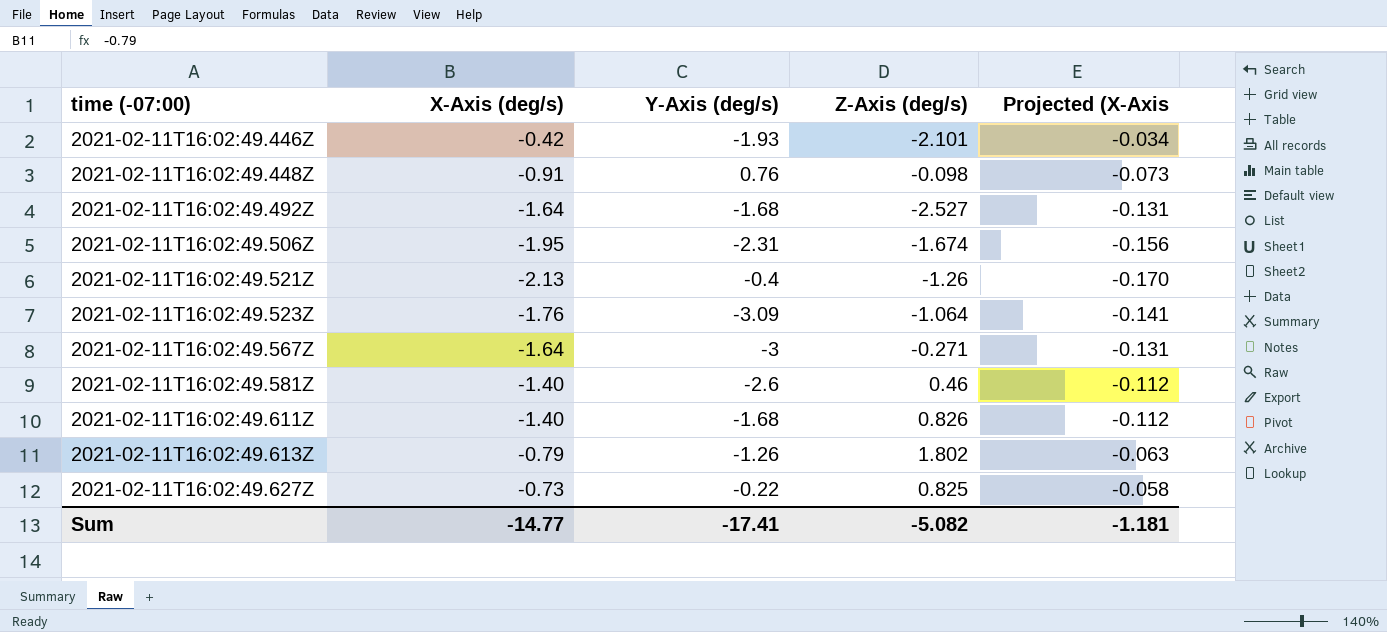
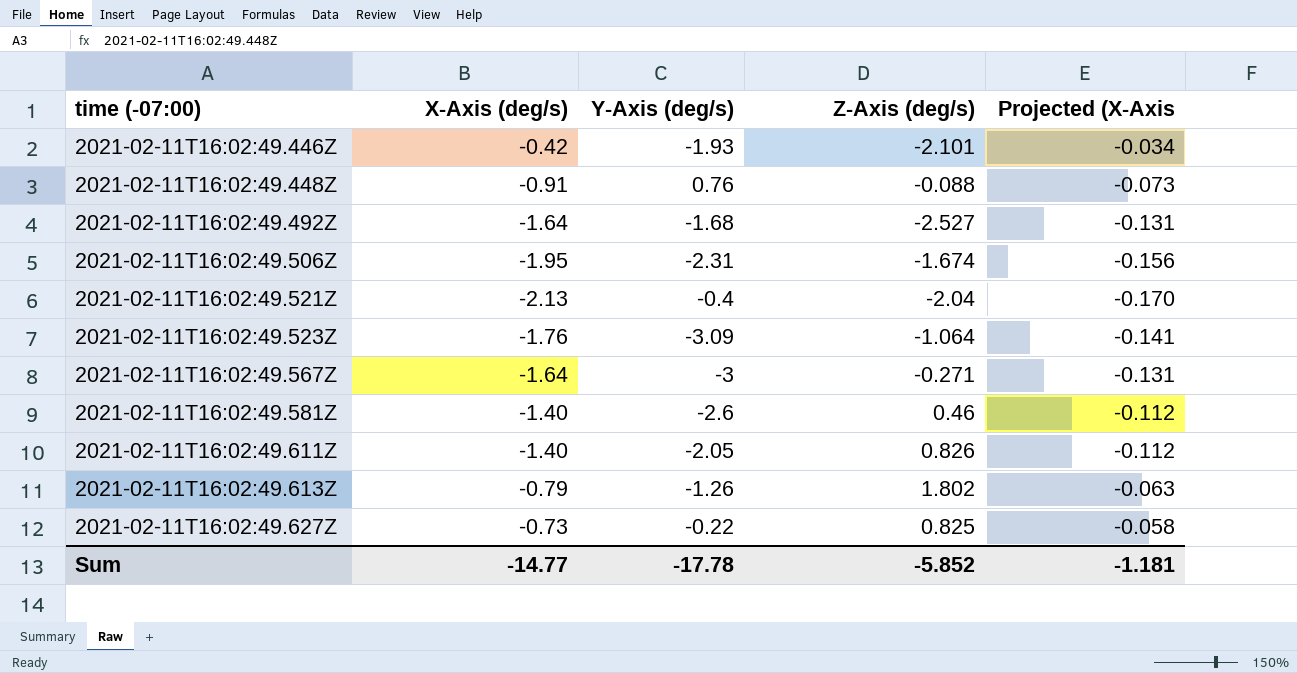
2021-02-11T16:02:49.448Z | Z-Axis (deg/s): -0.098 -> -0.088
2021-02-11T16:02:49.521Z | Z-Axis (deg/s): -1.26 -> -2.04
2021-02-11T16:02:49.611Z | Y-Axis (deg/s): -1.68 -> -2.05
Sum | Y-Axis (deg/s): -17.41 -> -17.78
Sum | Z-Axis (deg/s): -5.082 -> -5.852

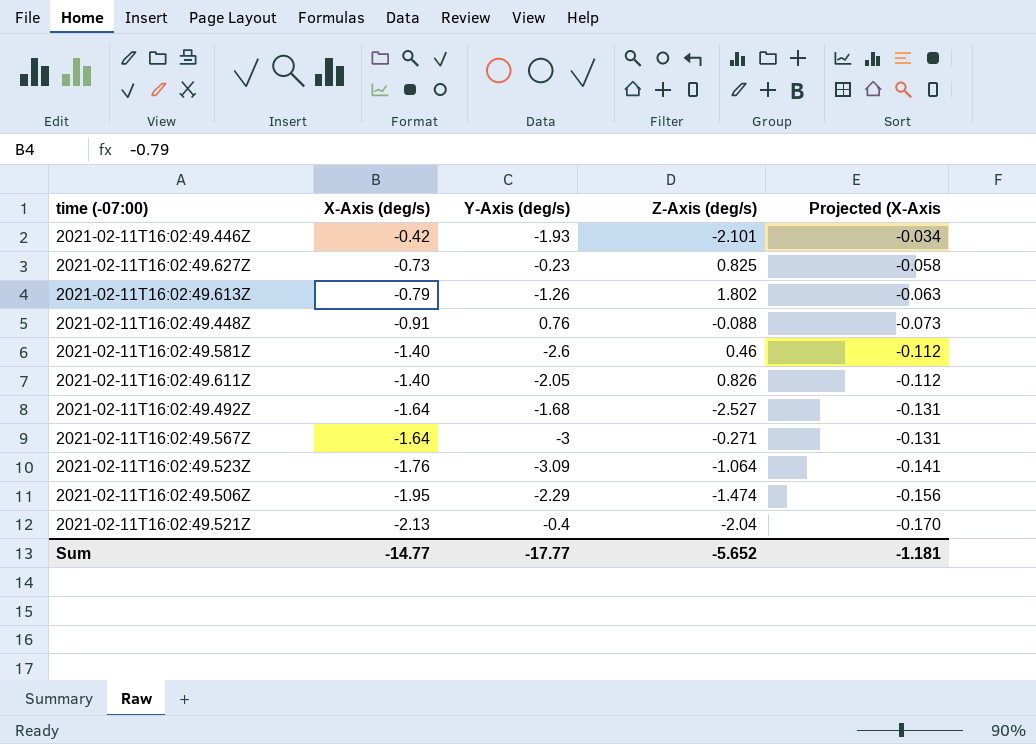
row order: time (-07:00) ascending -> X-Axis (deg/s) descending
2021-02-11T16:02:49.627Z | Y-Axis (deg/s): -0.22 -> -0.23
2021-02-11T16:02:49.506Z | Y-Axis (deg/s): -2.31 -> -2.29
2021-02-11T16:02:49.506Z | Z-Axis (deg/s): -1.674 -> -1.474
Sum | Y-Axis (deg/s): -17.78 -> -17.77
Sum | Z-Axis (deg/s): -5.852 -> -5.652

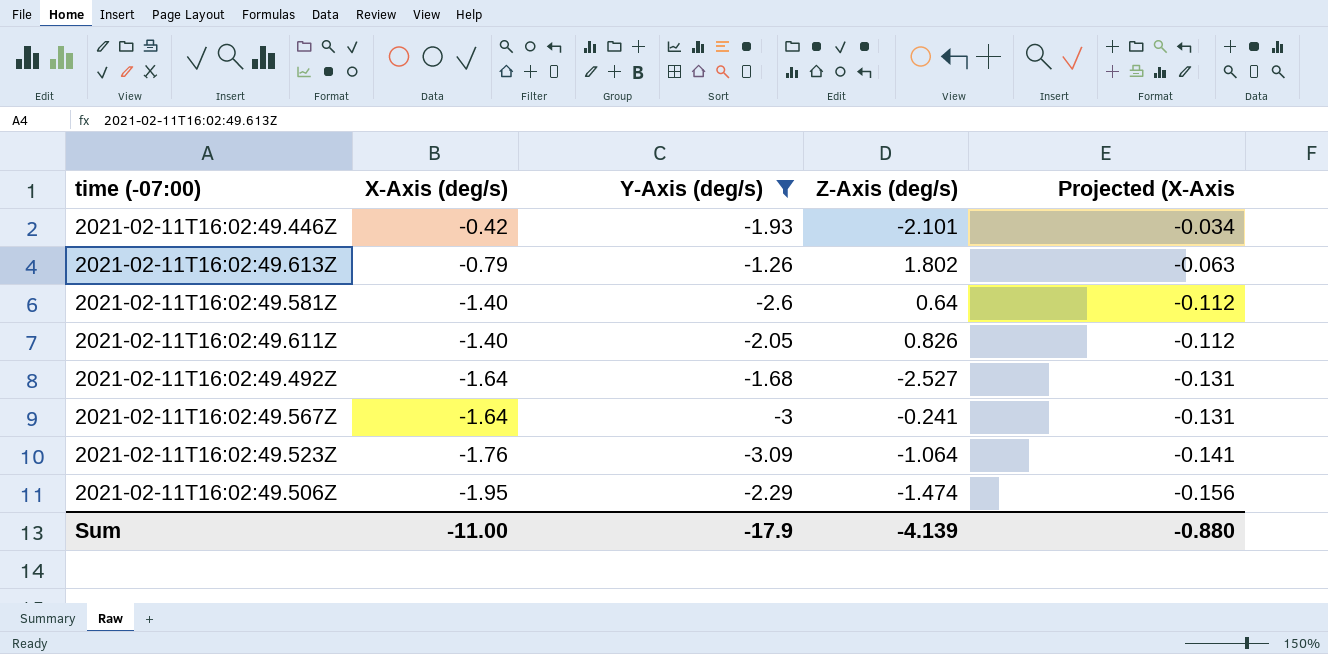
filter: none -> Y-Axis (deg/s) <= -1.26
2021-02-11T16:02:49.581Z | Z-Axis (deg/s): 0.46 -> 0.64
2021-02-11T16:02:49.567Z | Z-Axis (deg/s): -0.271 -> -0.241
Sum | X-Axis (deg/s): -14.77 -> -11.00
Sum | Y-Axis (deg/s): -17.77 -> -17.9
Sum | Z-Axis (deg/s): -5.652 -> -4.139
Sum | Projected (X-Axis: -1.181 -> -0.880

